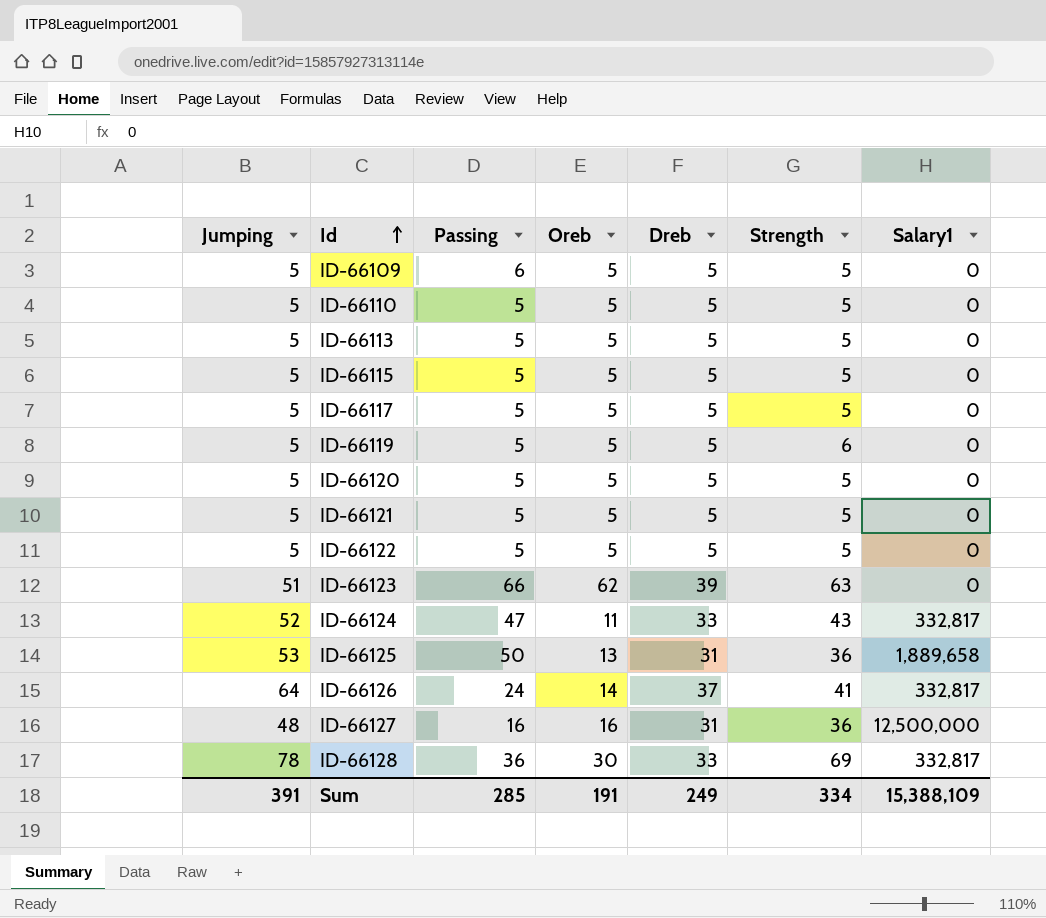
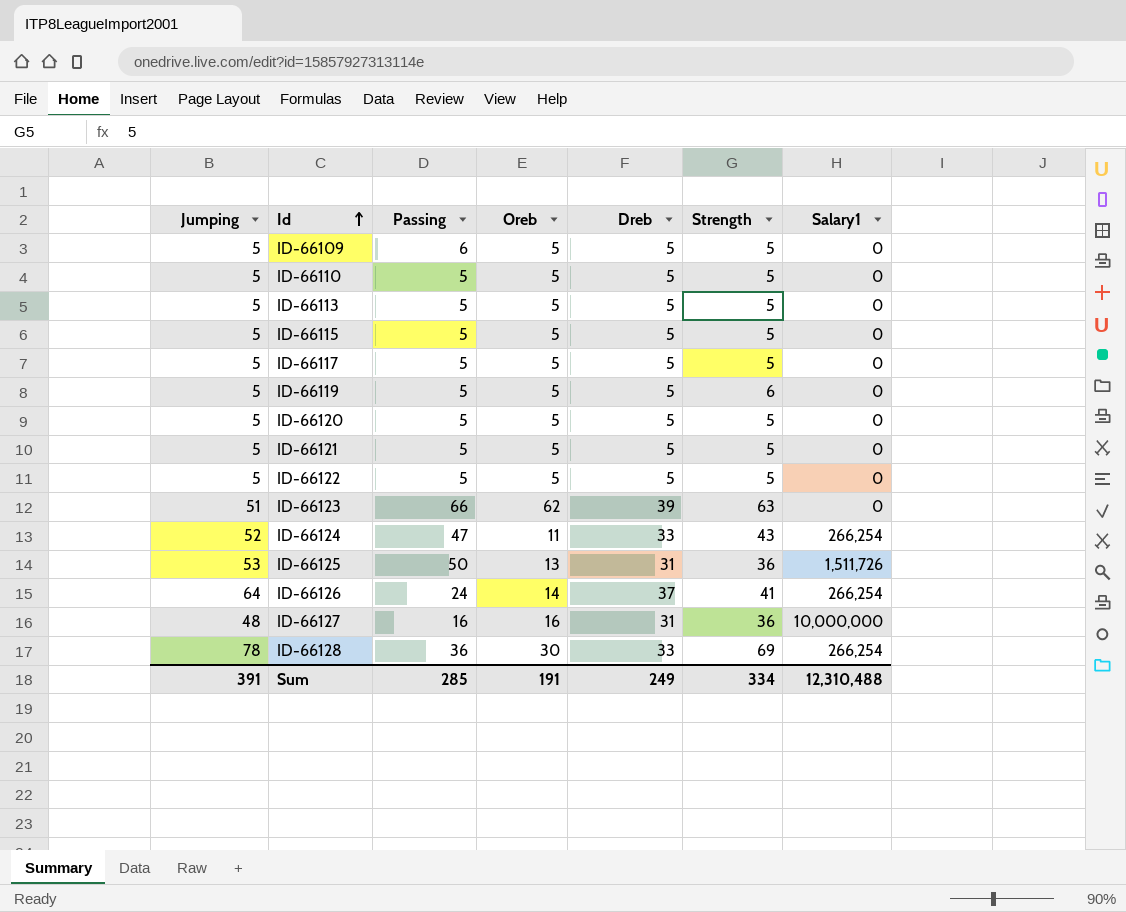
ID-66124 | Salary1: 332,817 -> 266,254
ID-66125 | Salary1: 1,889,658 -> 1,511,726
ID-66126 | Salary1: 332,817 -> 266,254
ID-66127 | Salary1: 12,500,000 -> 10,000,000
ID-66128 | Salary1: 332,817 -> 266,254
Sum | Salary1: 15,388,109 -> 12,310,488

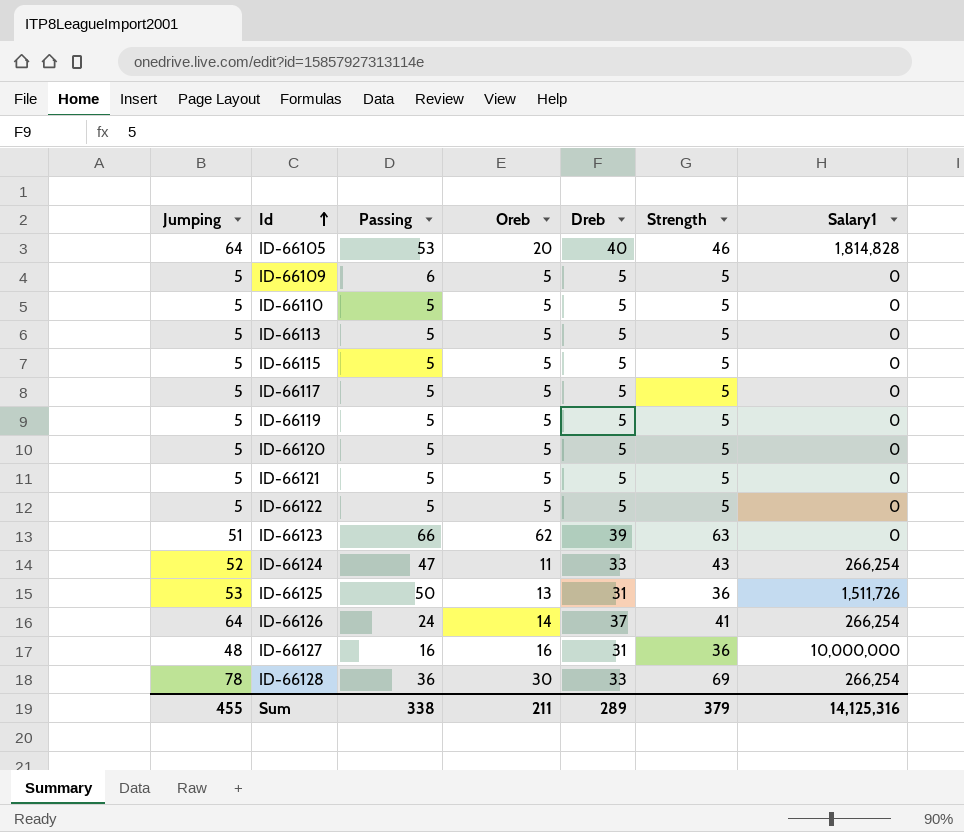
row ID-66105: none -> 64 | 53 | 20 | 40 | 46 | 1,814,828
ID-66119 | Strength: 6 -> 5
Sum | Jumping: 391 -> 455
Sum | Passing: 285 -> 338
Sum | Oreb: 191 -> 211
Sum | Dreb: 249 -> 289
Sum | Strength: 334 -> 379
Sum | Salary1: 12,310,488 -> 14,125,316

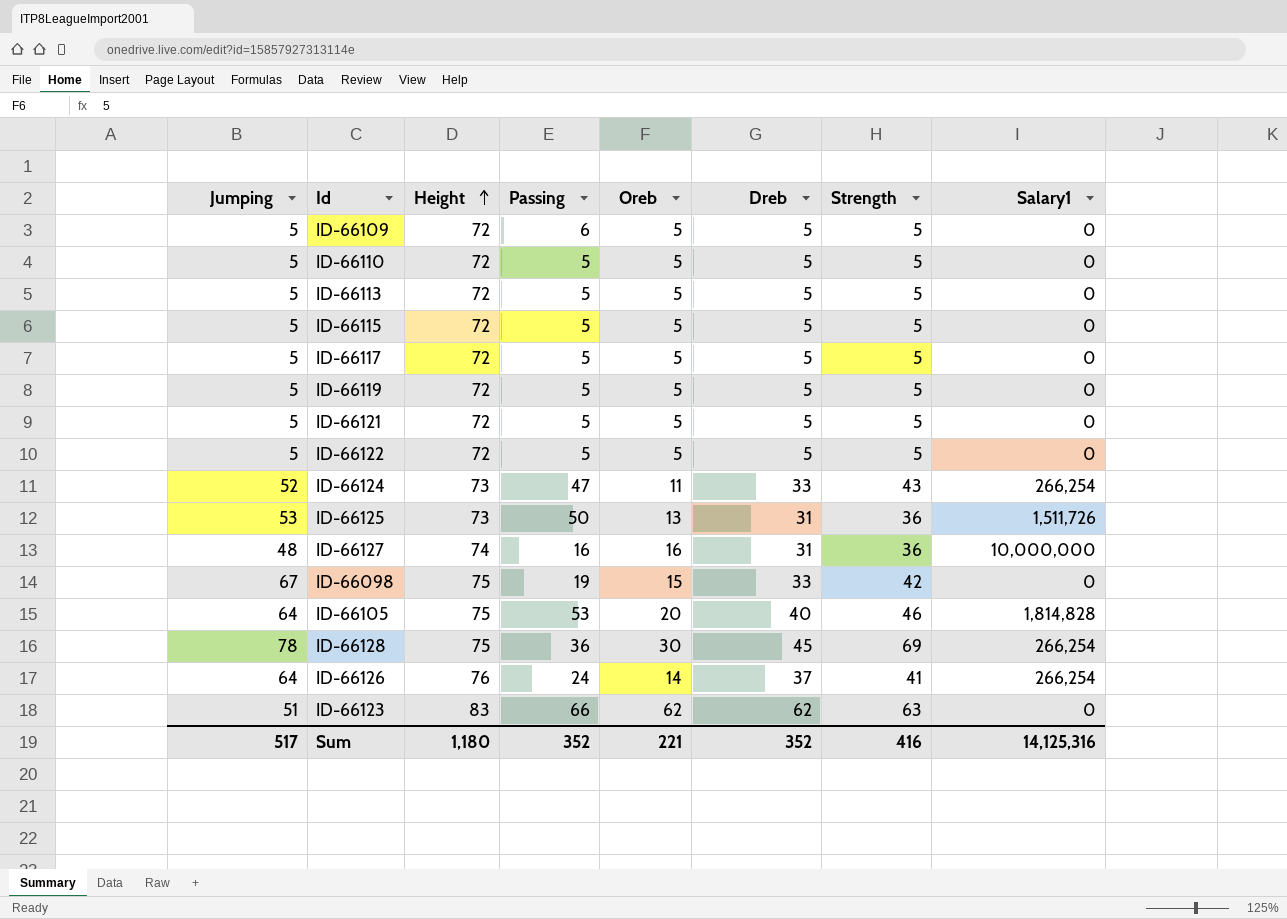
row order: Id ascending -> Height ascending
column Height | position: none -> 3
row ID-66120: 5 | 5 | 5 | 5 | 5 | 0 -> none
row ID-66098: none -> 67 | 75 | 19 | 15 | 33 | 42 | 0
ID-66128 | Dreb: 33 -> 45
ID-66123 | Dreb: 39 -> 62
Sum | Jumping: 455 -> 517
Sum | Passing: 338 -> 352
Sum | Oreb: 211 -> 221
Sum | Dreb: 289 -> 352
Sum | Strength: 379 -> 416

